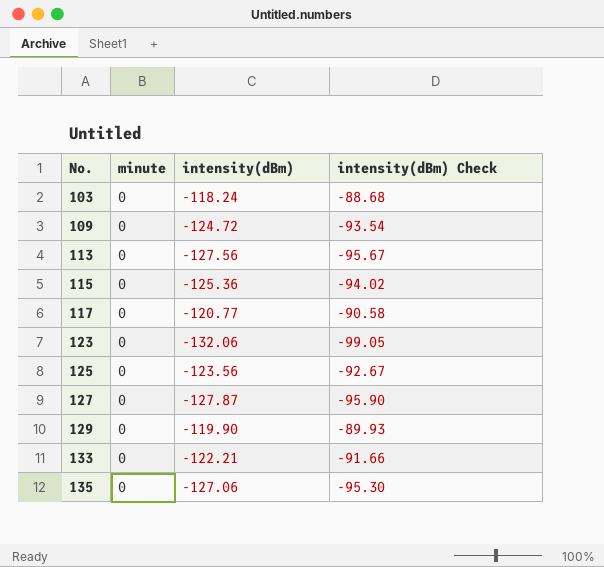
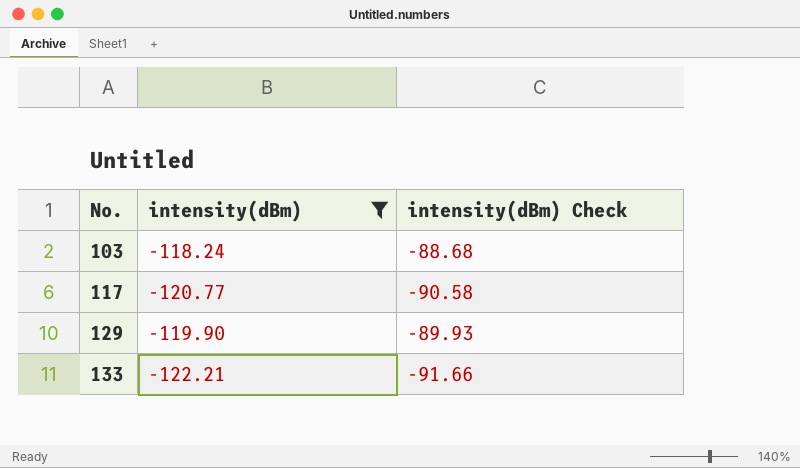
filter: none -> intensity(dBm) >= -122.21
column minute | position: 2 -> none

